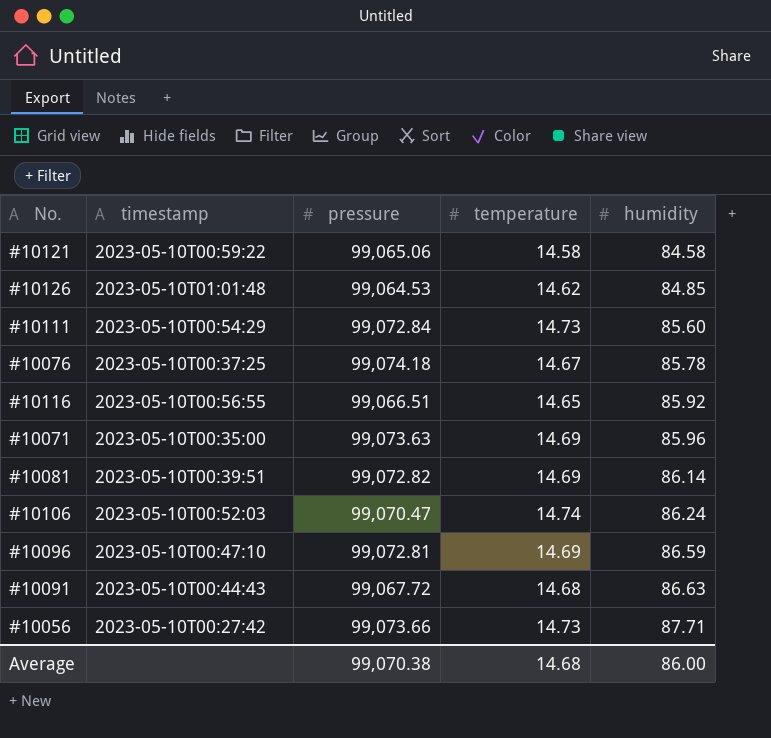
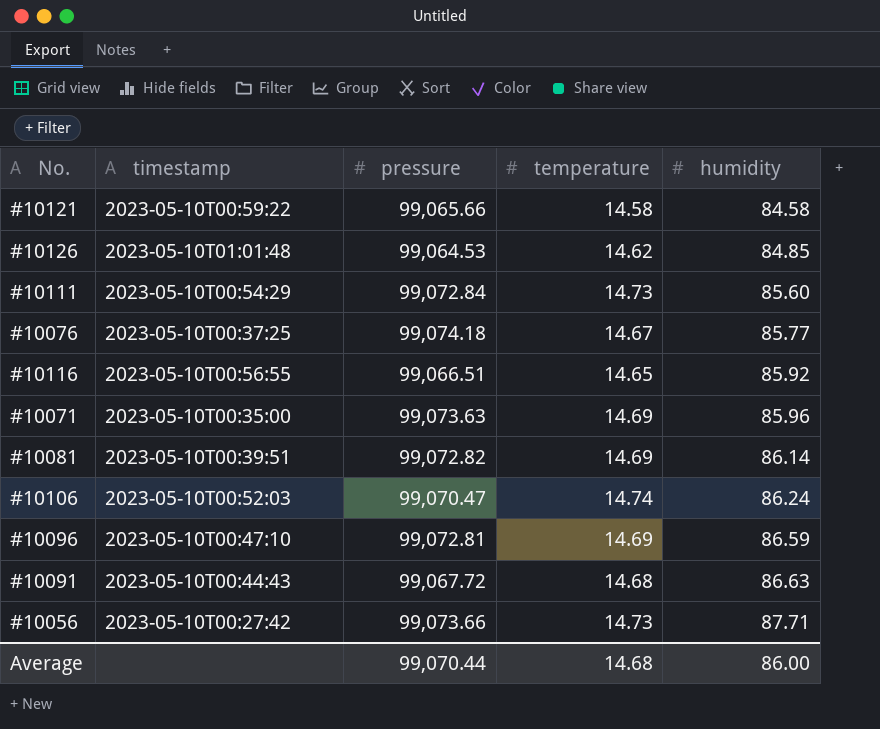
#10121 | pressure: 99,065.06 -> 99,065.66
#10076 | humidity: 85.78 -> 85.77
Average | pressure: 99,070.38 -> 99,070.44

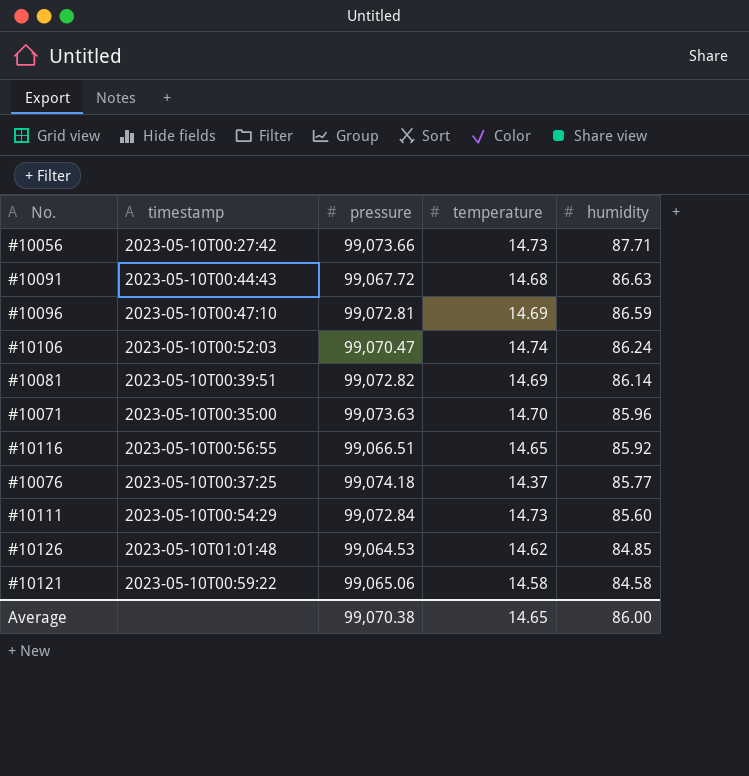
row order: humidity ascending -> humidity descending
#10071 | temperature: 14.69 -> 14.70
#10076 | temperature: 14.67 -> 14.37
#10121 | pressure: 99,065.66 -> 99,065.06
Average | pressure: 99,070.44 -> 99,070.38
Average | temperature: 14.68 -> 14.65

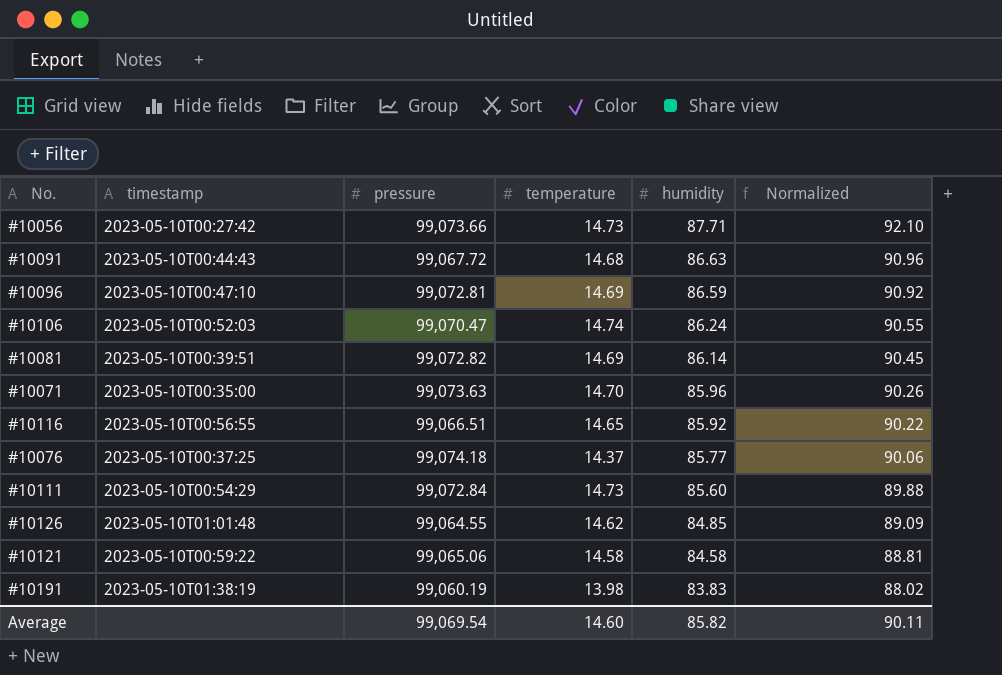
column Normalized | formula: none -> [humidity] * 1.05
#10126 | pressure: 99,064.53 -> 99,064.55
row #10191: none -> 2023-05-10T01:38:19 | 99,060.19 | 13.98 | 83.83 | 88.02
Average | pressure: 99,070.38 -> 99,069.54
Average | temperature: 14.65 -> 14.60
Average | humidity: 86.00 -> 85.82

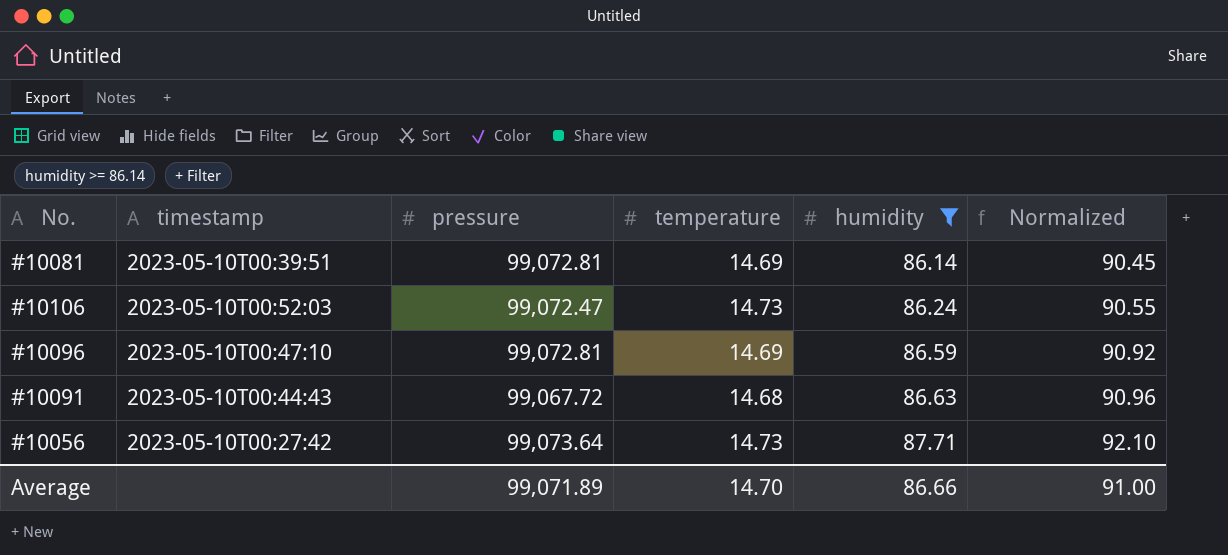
filter: none -> humidity >= 86.14
row order: humidity descending -> humidity ascending
#10081 | pressure: 99,072.82 -> 99,072.81
#10106 | pressure: 99,070.47 -> 99,072.47
#10106 | temperature: 14.74 -> 14.73
#10056 | pressure: 99,073.66 -> 99,073.64
Average | pressure: 99,069.54 -> 99,071.89
Average | temperature: 14.60 -> 14.70
Average | humidity: 85.82 -> 86.66
Average | Normalized: 90.11 -> 91.00

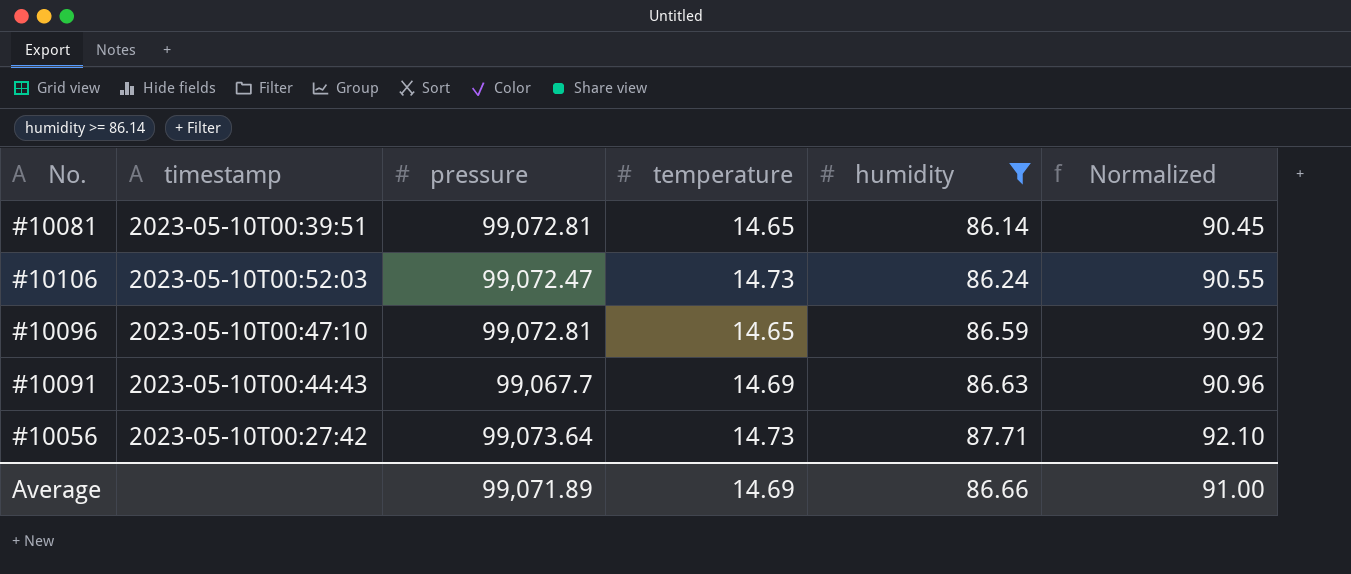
#10081 | temperature: 14.69 -> 14.65
#10096 | temperature: 14.69 -> 14.65
#10091 | pressure: 99,067.72 -> 99,067.7
#10091 | temperature: 14.68 -> 14.69
Average | temperature: 14.70 -> 14.69

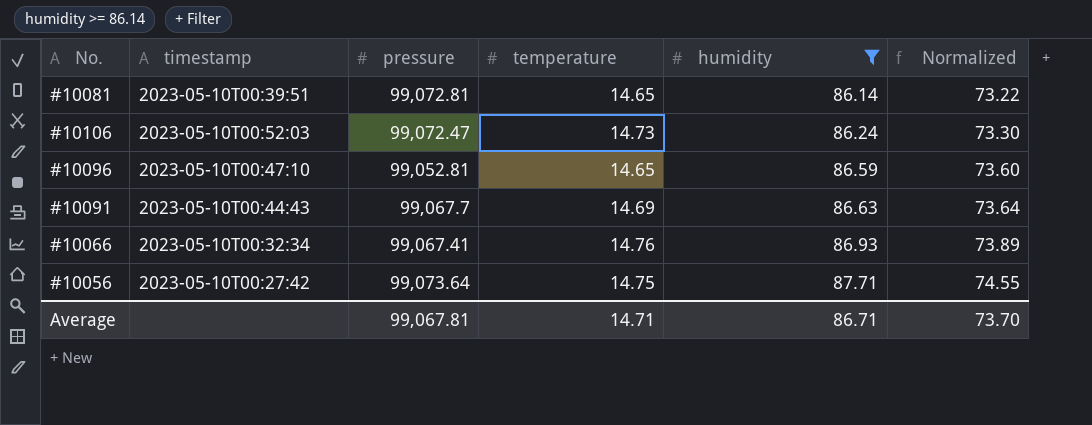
column Normalized | formula: [humidity] * 1.05 -> [humidity] * 0.85
#10096 | pressure: 99,072.81 -> 99,052.81
row #10066: none -> 2023-05-10T00:32:34 | 99,067.41 | 14.76 | 86.93 | 73.89
#10056 | temperature: 14.73 -> 14.75
Average | pressure: 99,071.89 -> 99,067.81
Average | temperature: 14.69 -> 14.71
Average | humidity: 86.66 -> 86.71
Average | Normalized: 91.00 -> 73.70

